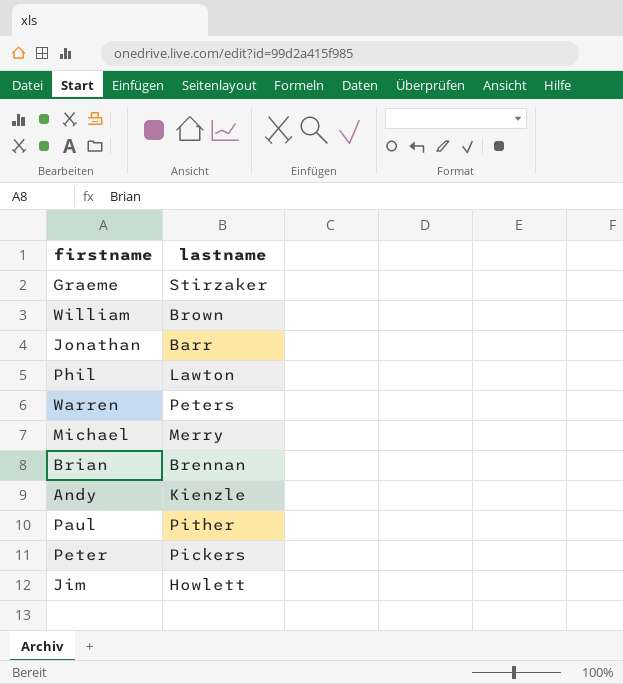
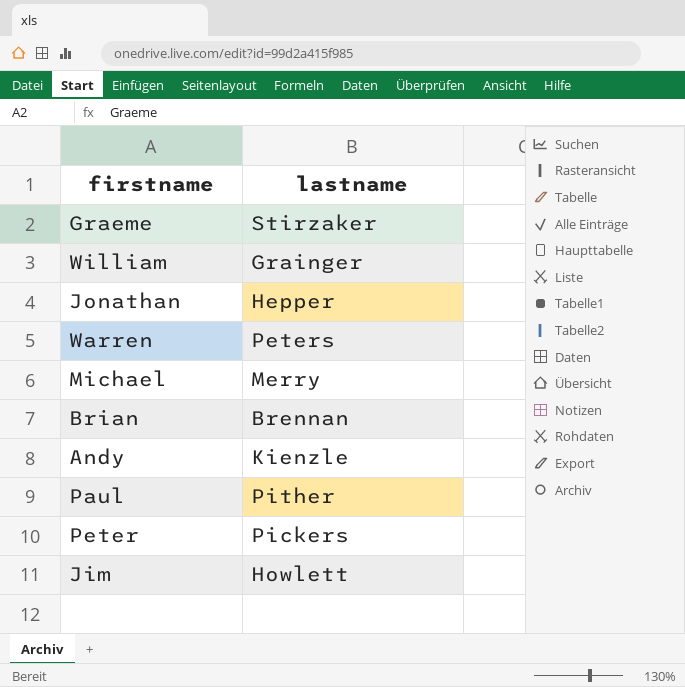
row Phil: Lawton -> none
William | lastname: Brown -> Grainger
Jonathan | lastname: Barr -> Hepper

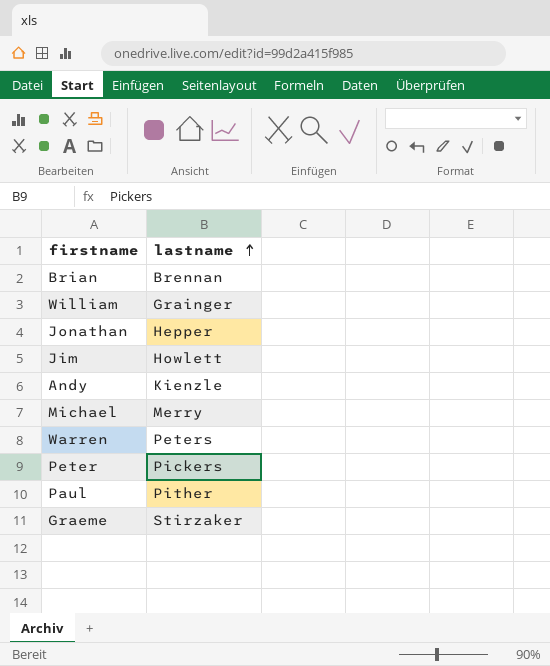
row order: none -> lastname ascending

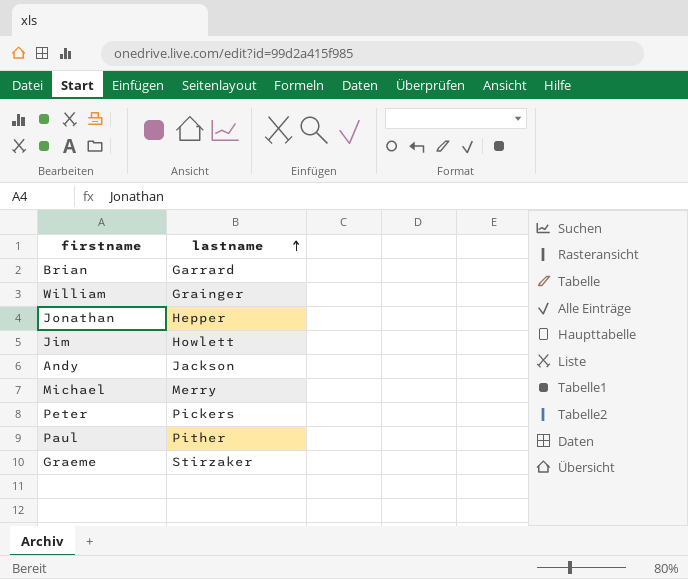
row Warren: Peters -> none
Brian | lastname: Brennan -> Garrard
Andy | lastname: Kienzle -> Jackson

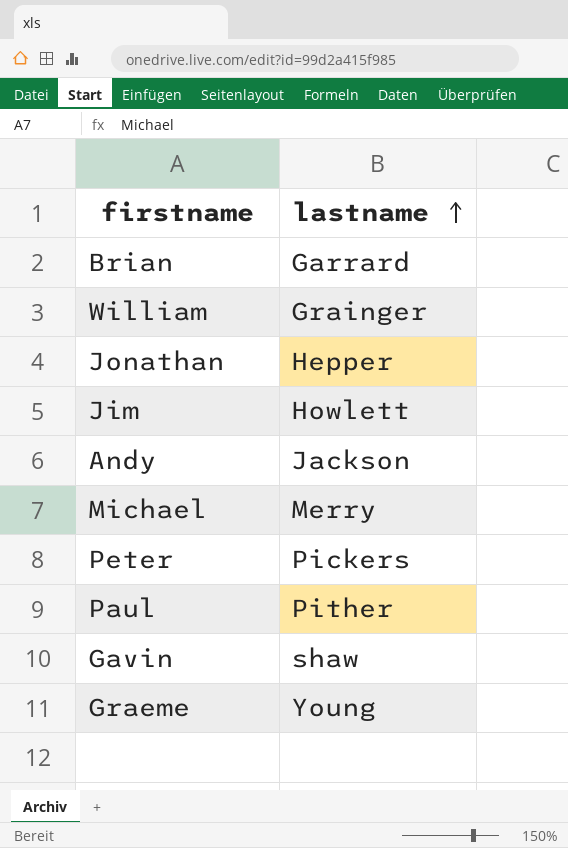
row Gavin: none -> shaw
Graeme | lastname: Stirzaker -> Young

